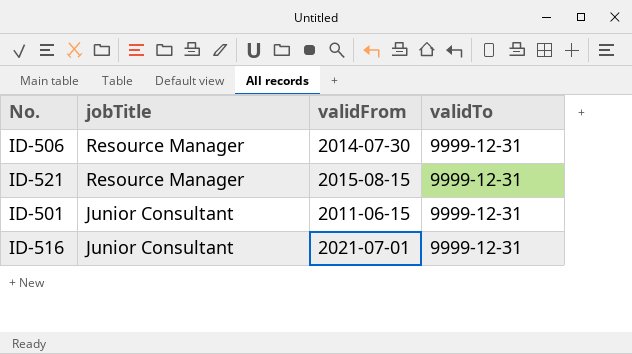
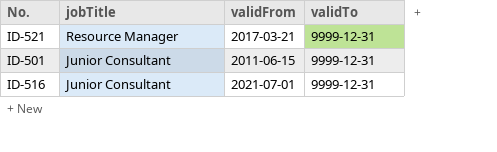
row ID-506: Resource Manager | 2014-07-30 | 9999-12-31 -> none
ID-521 | validFrom: 2015-08-15 -> 2017-03-21

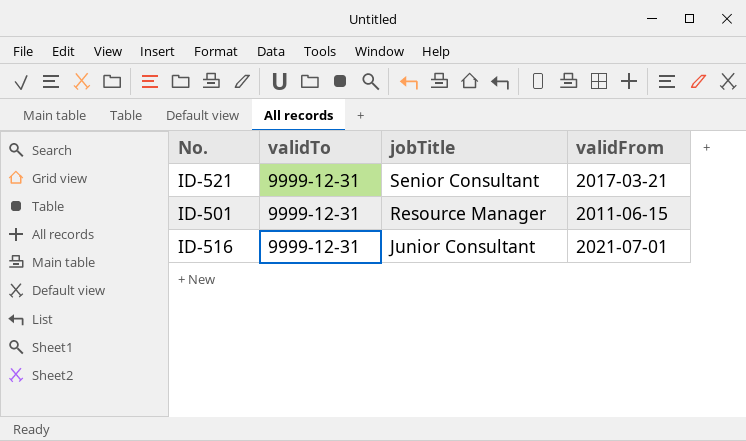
column validTo | position: 4 -> 2
ID-521 | jobTitle: Resource Manager -> Senior Consultant
ID-501 | jobTitle: Junior Consultant -> Resource Manager

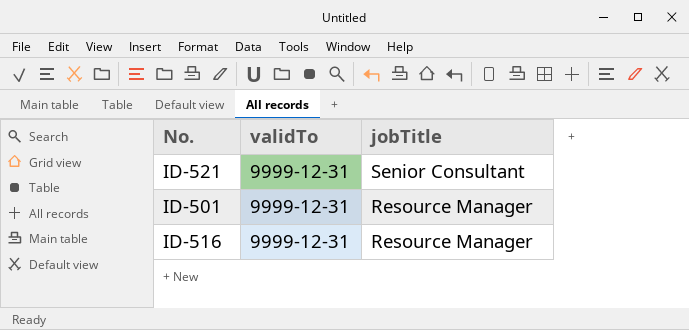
column validFrom | position: 4 -> none
ID-516 | jobTitle: Junior Consultant -> Resource Manager

